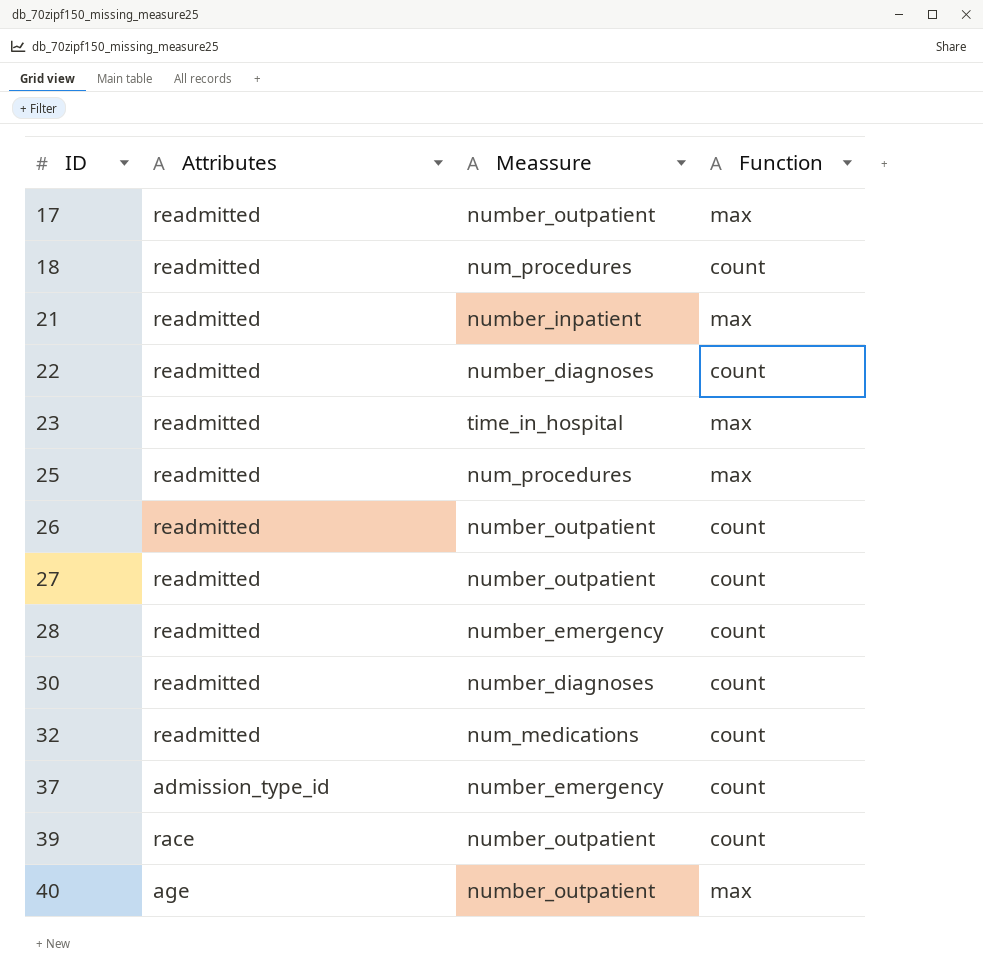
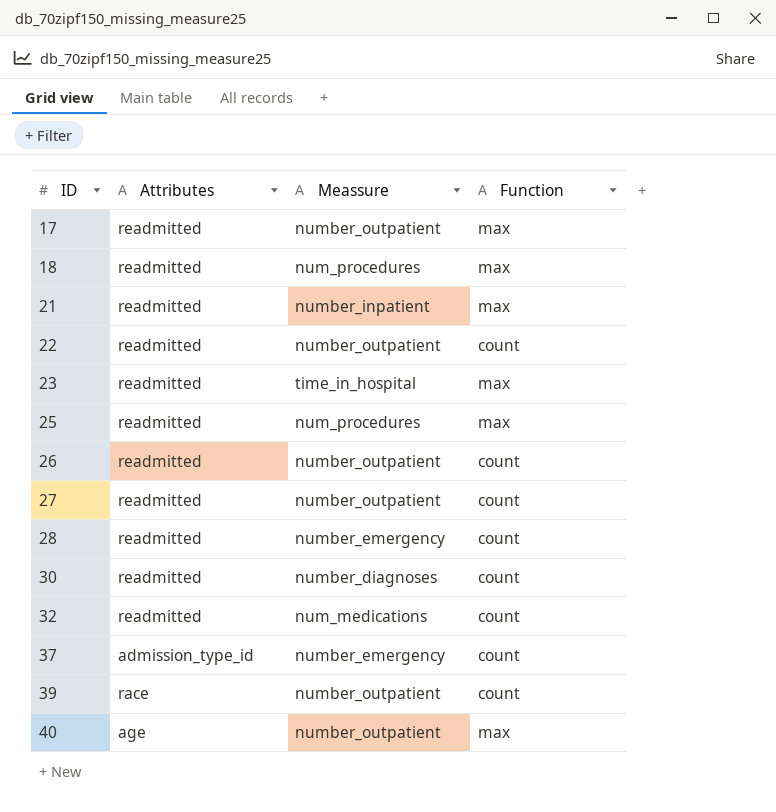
18 | Function: count -> max
22 | Meassure: number_diagnoses -> number_outpatient

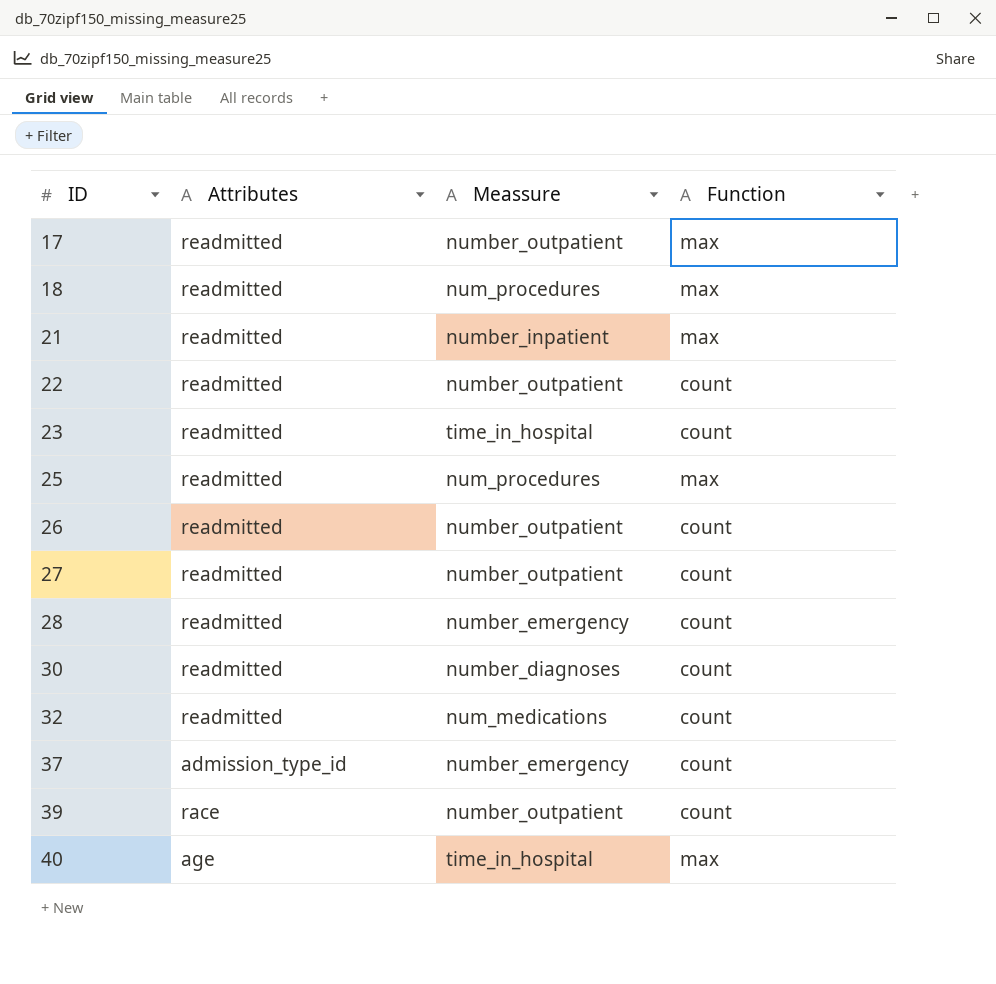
23 | Function: max -> count
40 | Meassure: number_outpatient -> time_in_hospital

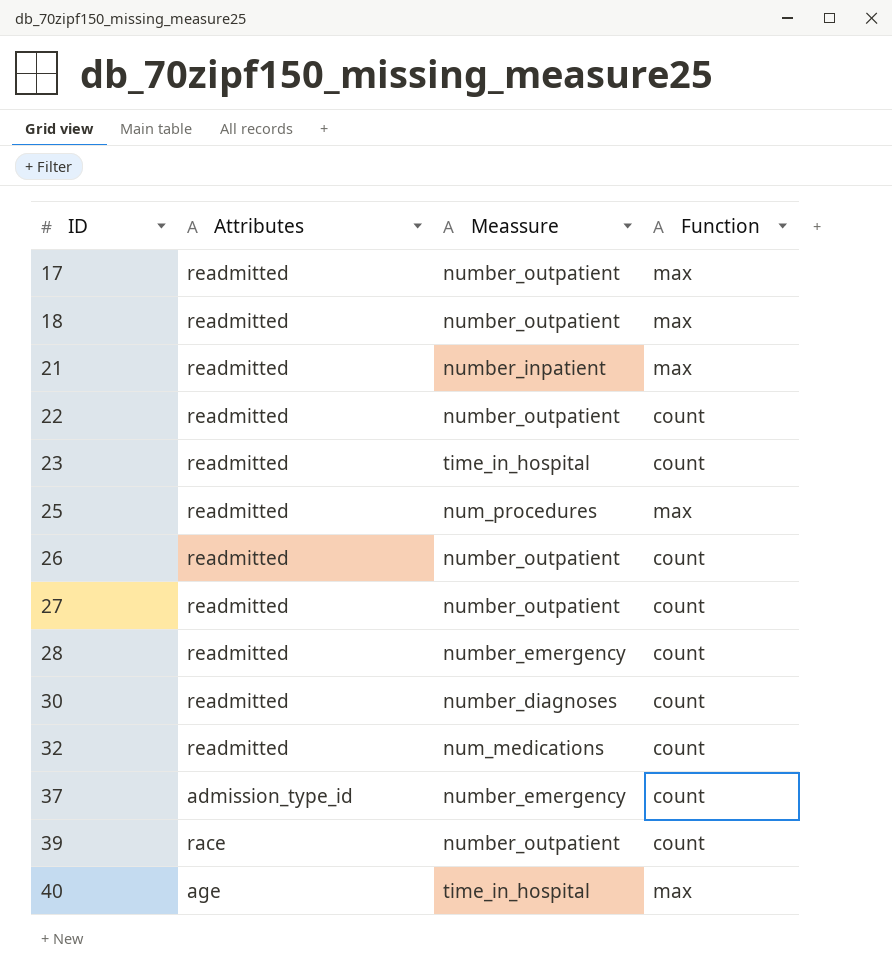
18 | Meassure: num_procedures -> number_outpatient

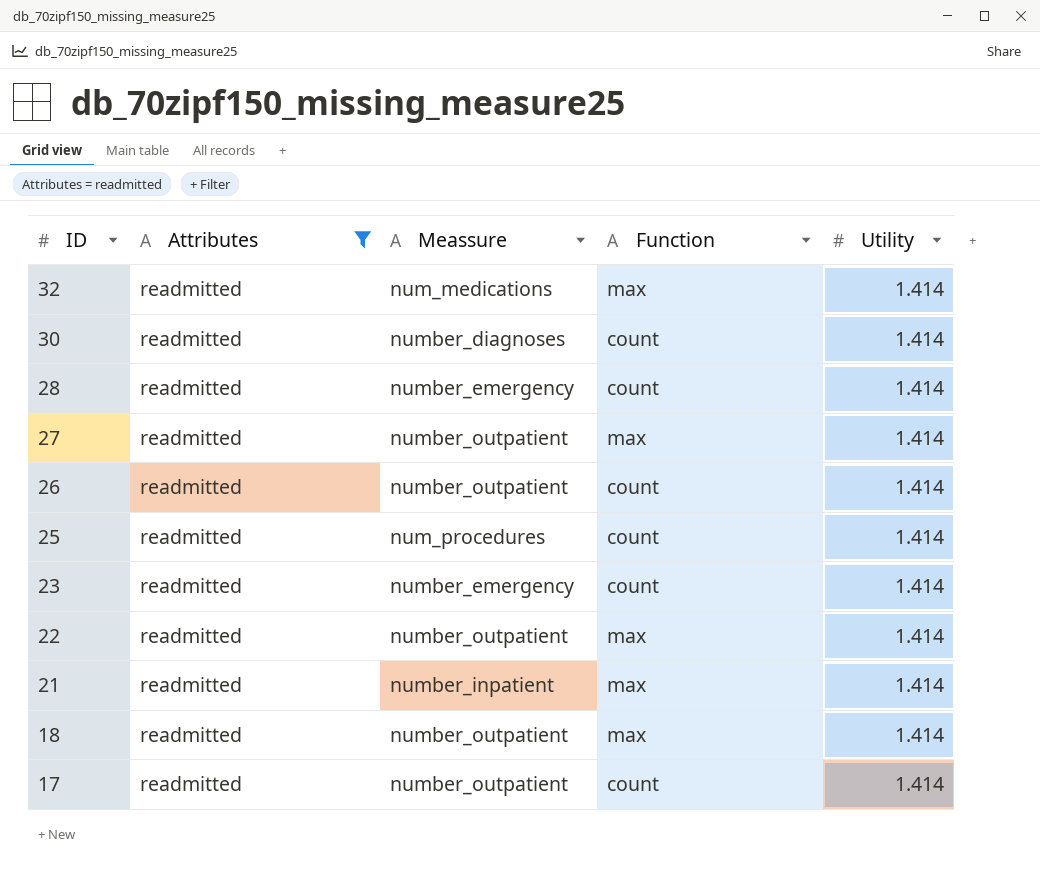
filter: none -> Attributes = readmitted
row order: ID ascending -> ID descending
column Utility | position: none -> 5
32 | Function: count -> max
27 | Function: count -> max
25 | Function: max -> count
23 | Meassure: time_in_hospital -> number_emergency
22 | Function: count -> max
17 | Function: max -> count

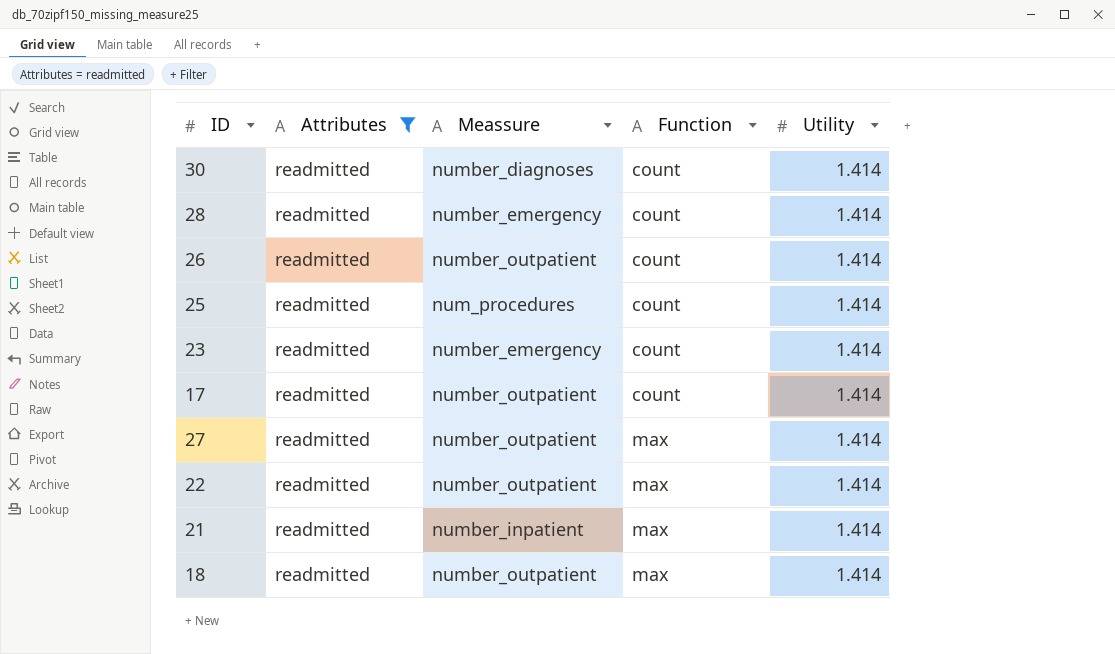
row order: ID descending -> Function ascending
row 32: readmitted | num_medications | max | 1.414 -> none

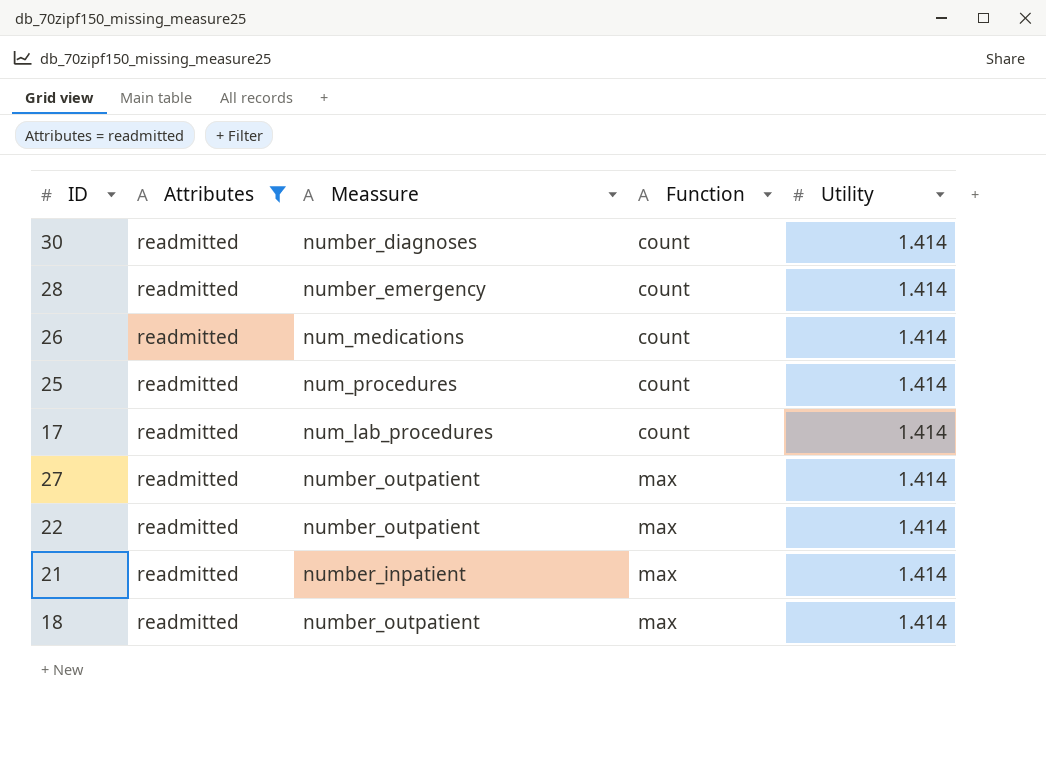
row 23: readmitted | number_emergency | count | 1.414 -> none
26 | Meassure: number_outpatient -> num_medications
17 | Meassure: number_outpatient -> num_lab_procedures

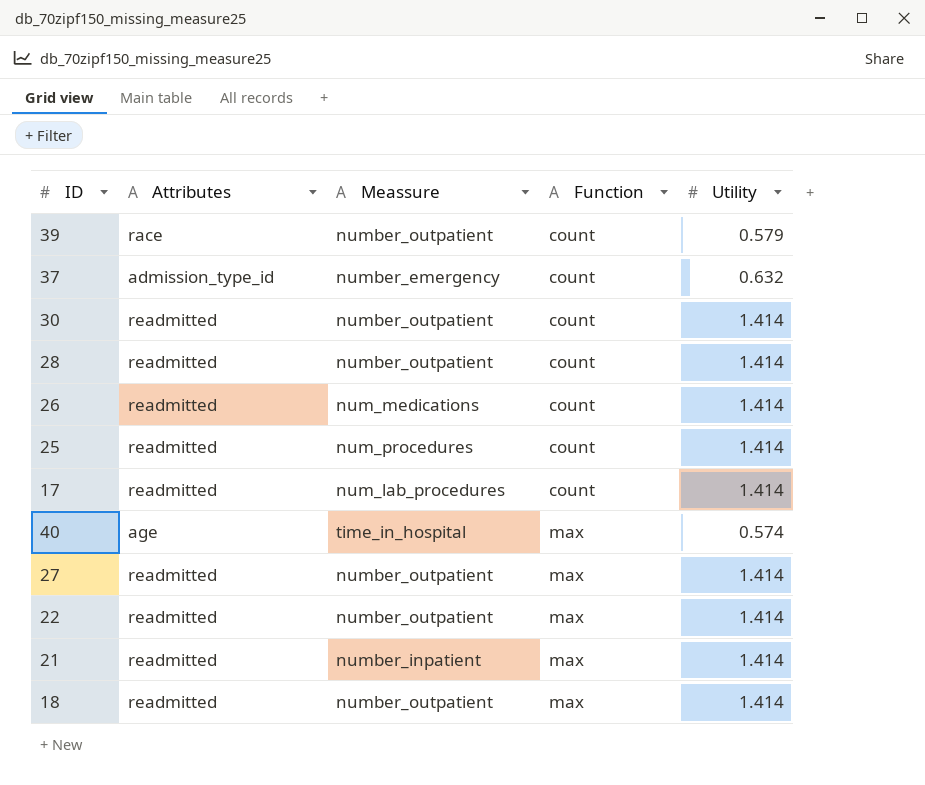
filter: Attributes = readmitted -> none
30 | Meassure: number_diagnoses -> number_outpatient
28 | Meassure: number_emergency -> number_outpatient

